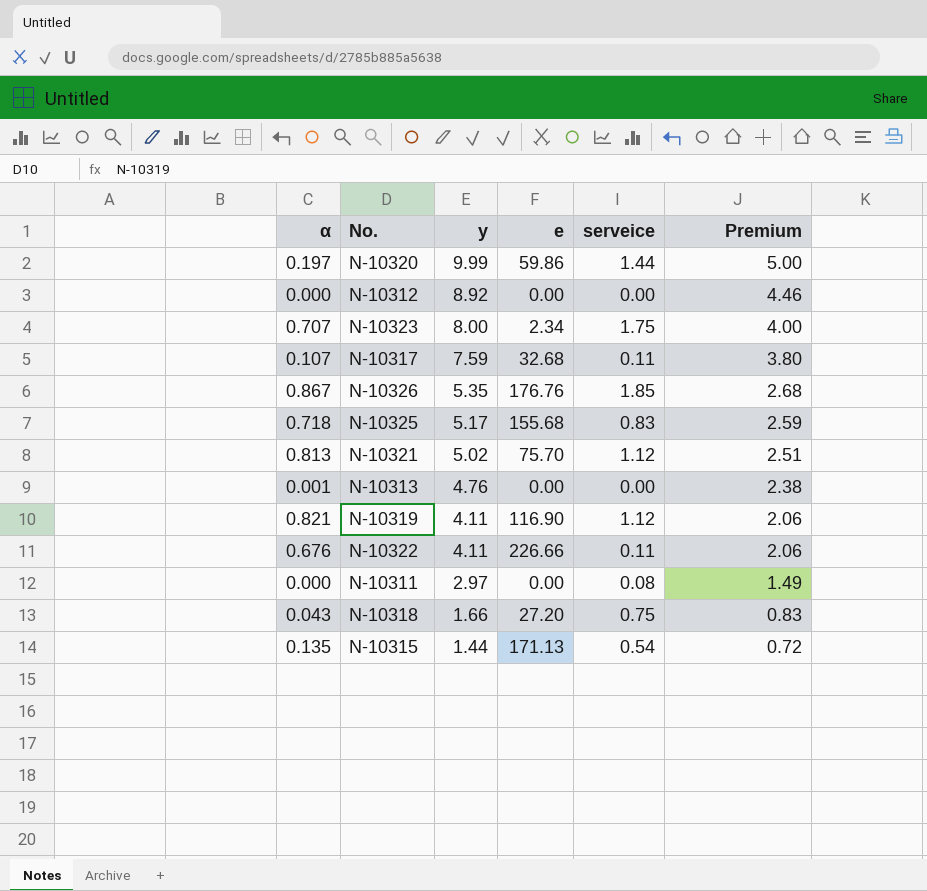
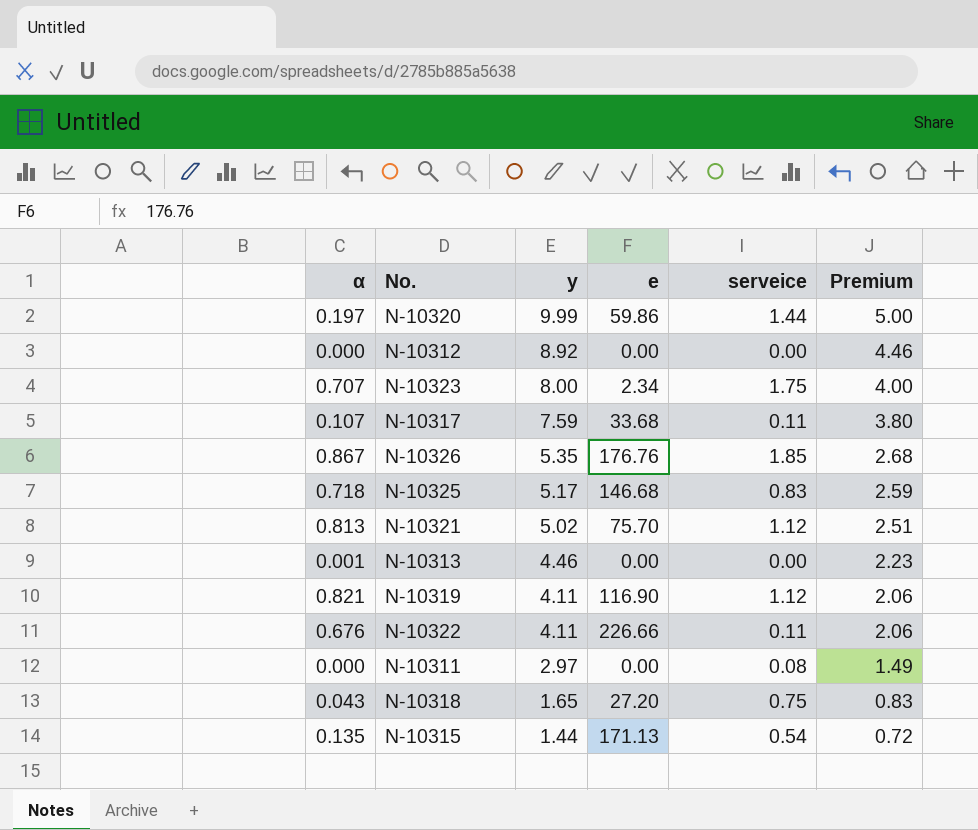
N-10317 | e: 32.68 -> 33.68
N-10325 | e: 155.68 -> 146.68
N-10313 | y: 4.76 -> 4.46
N-10313 | Premium: 2.38 -> 2.23
N-10318 | y: 1.66 -> 1.65

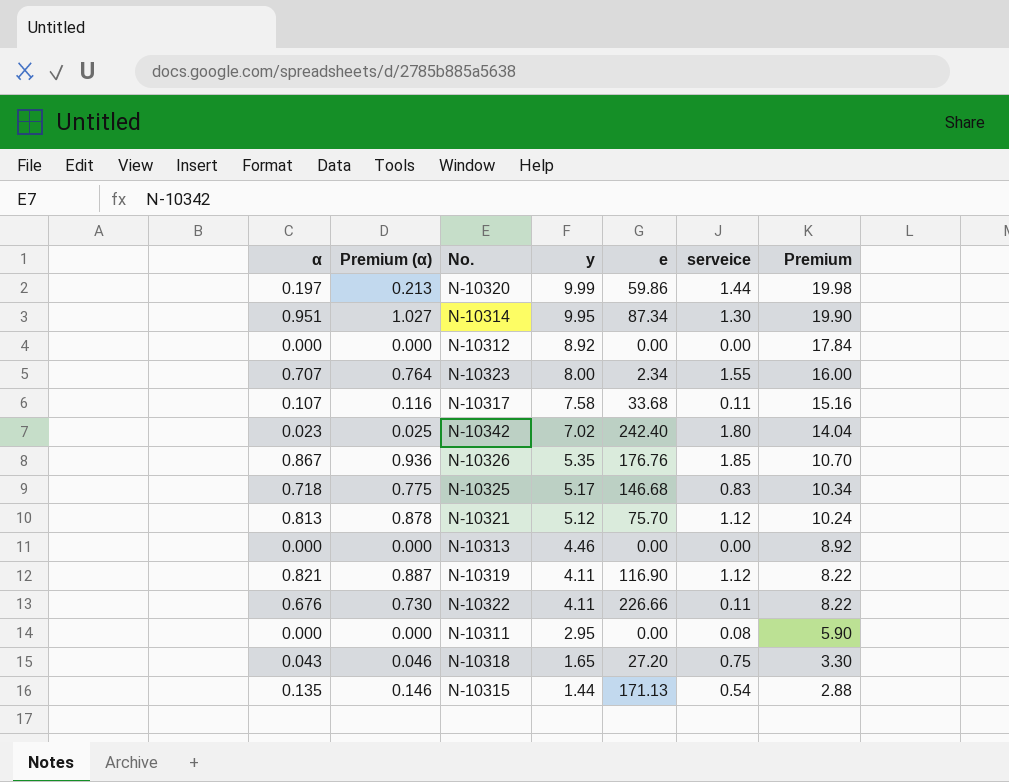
column Premium (α) | formula: none -> [α] * 1.08
column Premium | formula: [y] * 0.5 -> [y] * 2
row N-10314: none -> 0.951 | 1.027 | 9.95 | 87.34 | 1.30 | 19.90
N-10323 | serveice: 1.75 -> 1.55
N-10317 | y: 7.59 -> 7.58
row N-10342: none -> 0.023 | 0.025 | 7.02 | 242.40 | 1.80 | 14.04
N-10321 | y: 5.02 -> 5.12
N-10313 | α: 0.001 -> 0.000
N-10311 | y: 2.97 -> 2.95

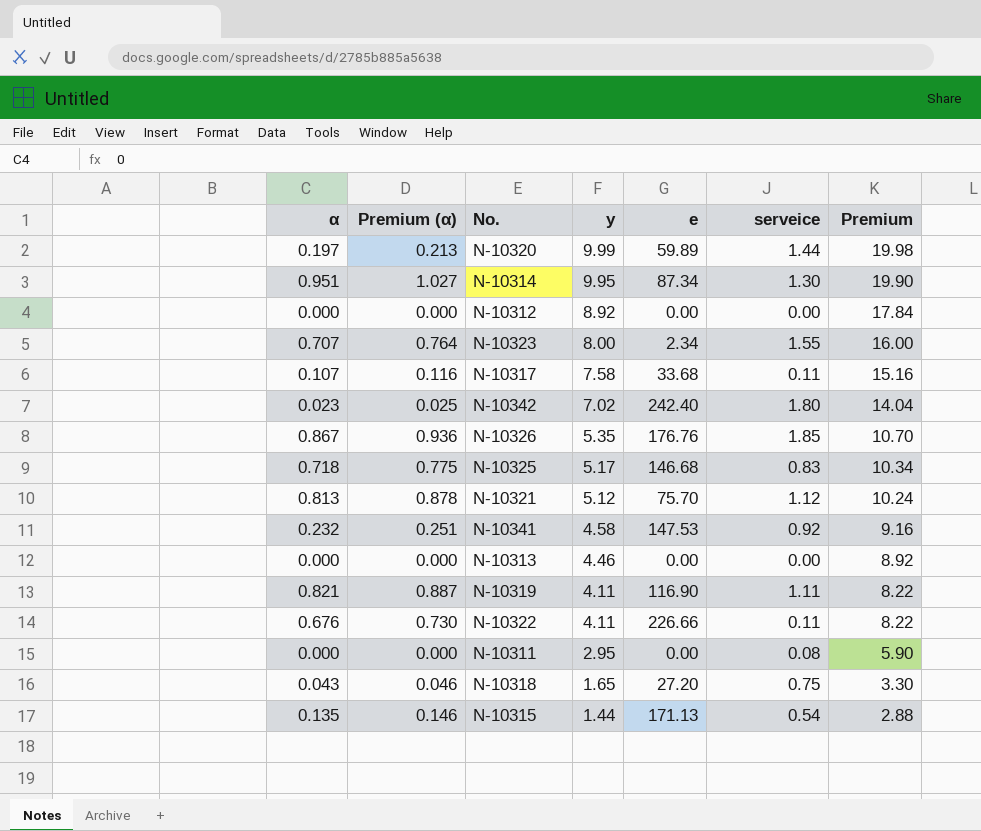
N-10320 | e: 59.86 -> 59.89
row N-10341: none -> 0.232 | 0.251 | 4.58 | 147.53 | 0.92 | 9.16
N-10319 | serveice: 1.12 -> 1.11

